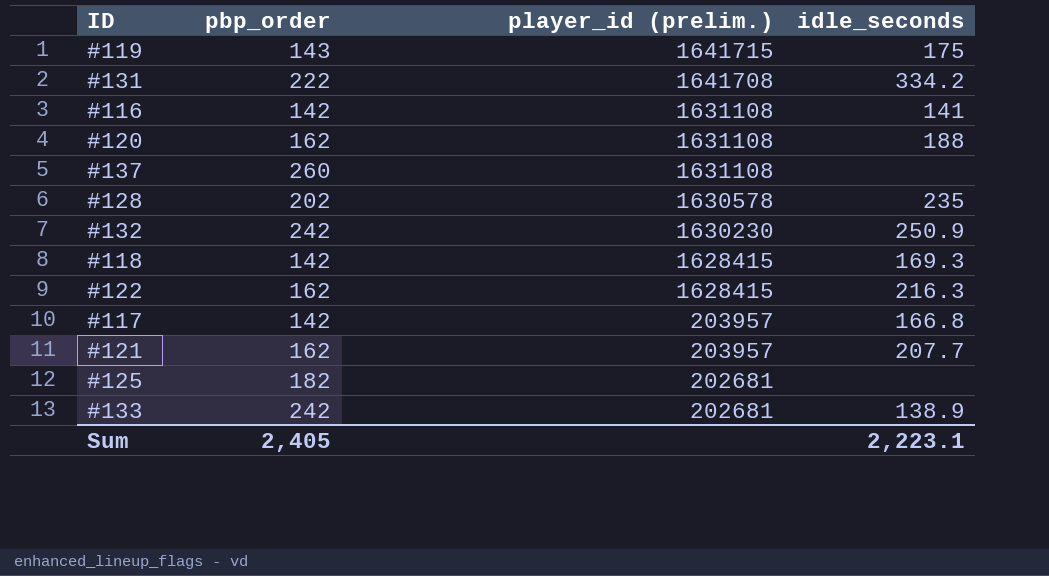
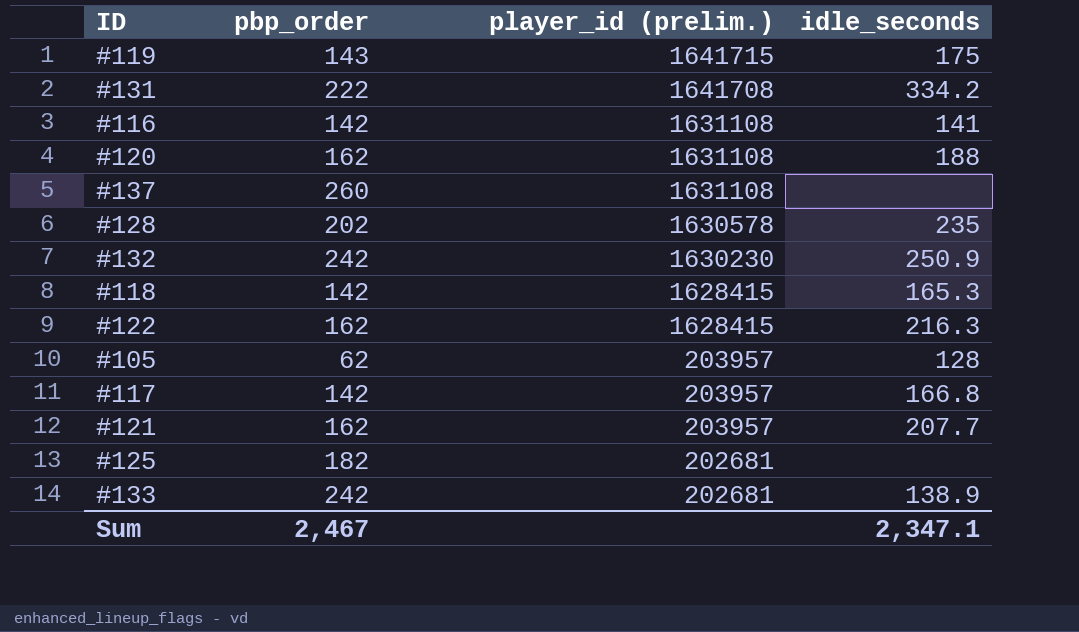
#118 | idle_seconds: 169.3 -> 165.3
row #105: none -> 62 | 203957 | 128
Sum | pbp_order: 2,405 -> 2,467
Sum | idle_seconds: 2,223.1 -> 2,347.1

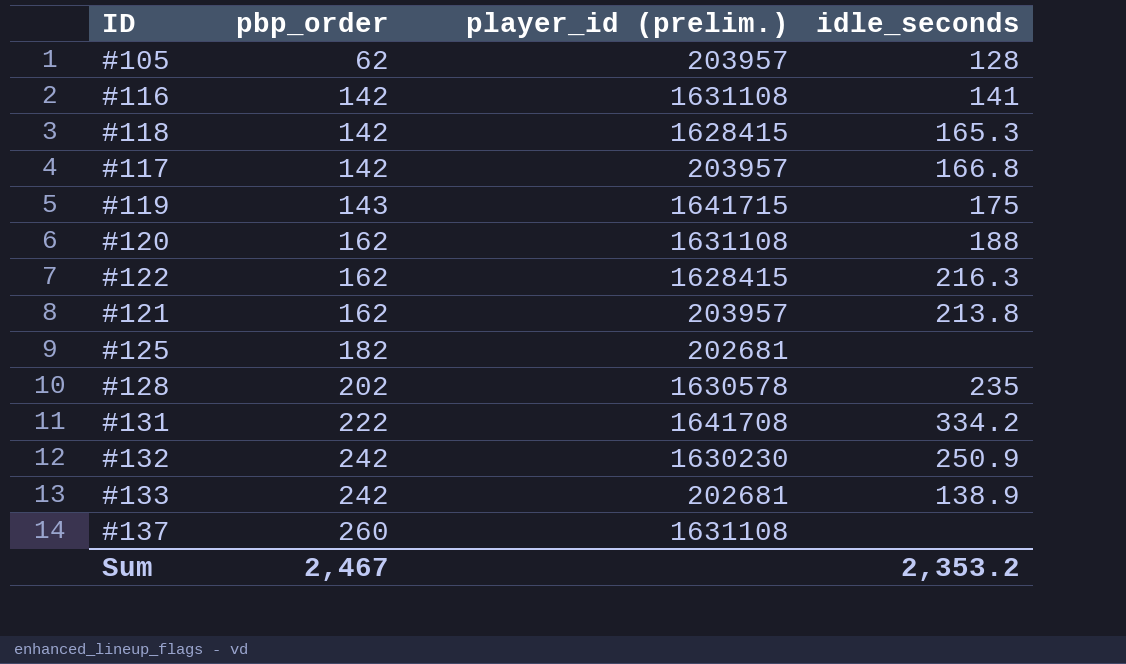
row order: player_id (prelim.) descending -> pbp_order ascending
#121 | idle_seconds: 207.7 -> 213.8
Sum | idle_seconds: 2,347.1 -> 2,353.2

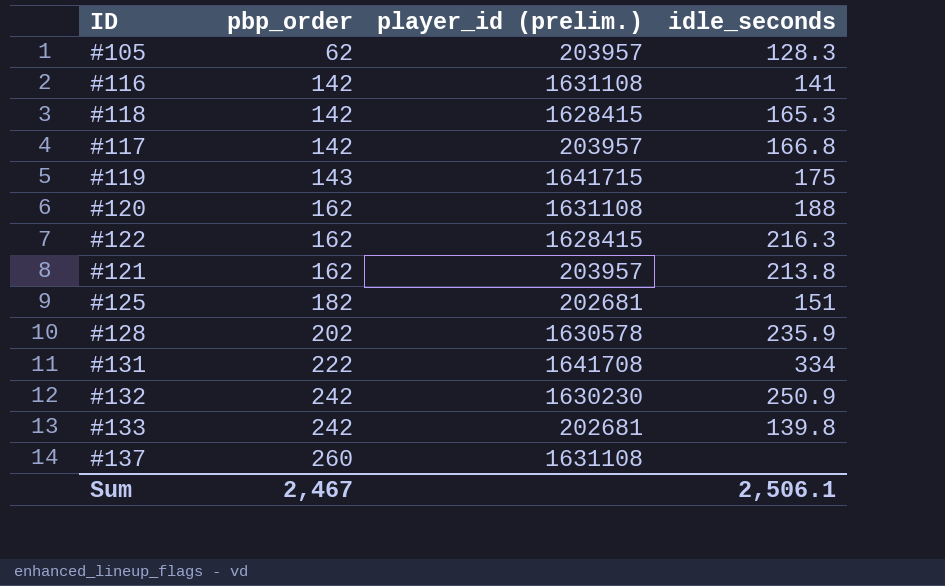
#105 | idle_seconds: 128 -> 128.3
#125 | idle_seconds: none -> 151
#128 | idle_seconds: 235 -> 235.9
#131 | idle_seconds: 334.2 -> 334
#133 | idle_seconds: 138.9 -> 139.8
Sum | idle_seconds: 2,353.2 -> 2,506.1

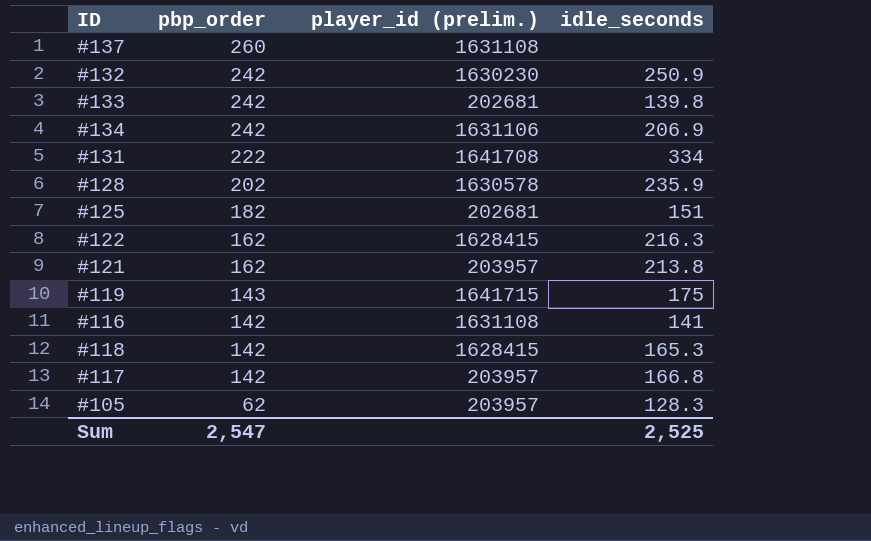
row order: pbp_order ascending -> pbp_order descending
row #120: 162 | 1631108 | 188 -> none
row #134: none -> 242 | 1631106 | 206.9
Sum | pbp_order: 2,467 -> 2,547
Sum | idle_seconds: 2,506.1 -> 2,525

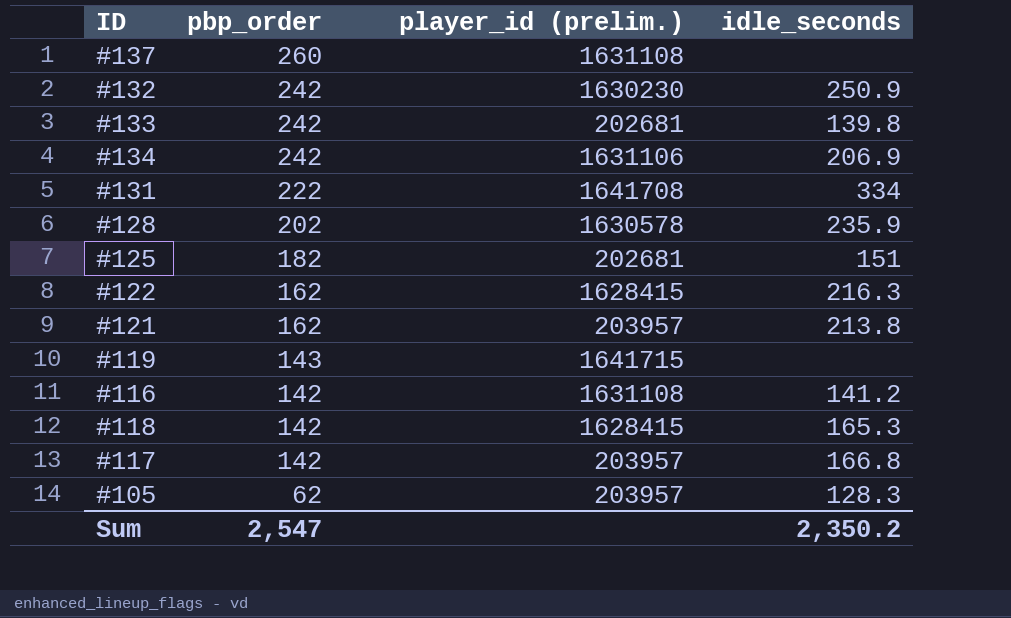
#119 | idle_seconds: 175 -> none
#116 | idle_seconds: 141 -> 141.2
Sum | idle_seconds: 2,525 -> 2,350.2

